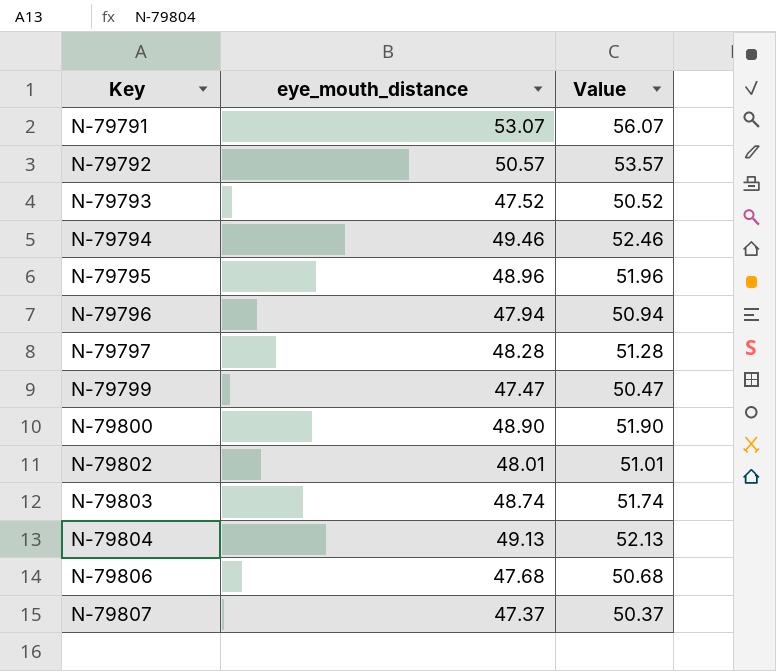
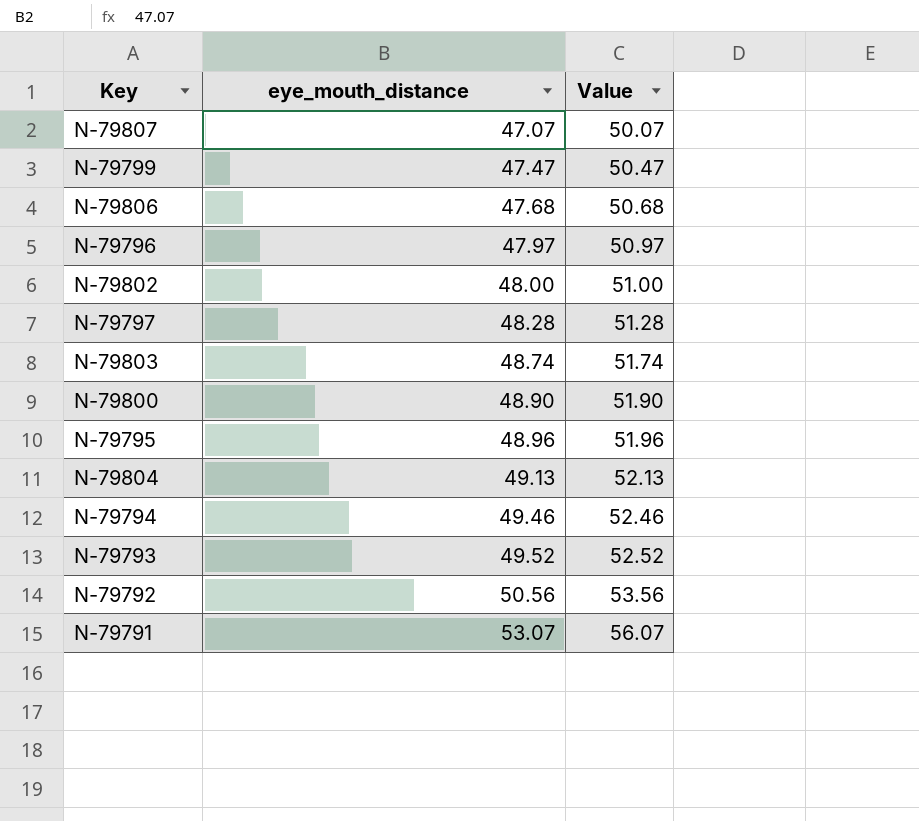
row order: Key ascending -> eye_mouth_distance ascending
N-79807 | eye_mouth_distance: 47.37 -> 47.07
N-79807 | Value: 50.37 -> 50.07
N-79796 | eye_mouth_distance: 47.94 -> 47.97
N-79796 | Value: 50.94 -> 50.97
N-79802 | eye_mouth_distance: 48.01 -> 48.00
N-79802 | Value: 51.01 -> 51.00
N-79793 | eye_mouth_distance: 47.52 -> 49.52
N-79793 | Value: 50.52 -> 52.52
N-79792 | eye_mouth_distance: 50.57 -> 50.56
N-79792 | Value: 53.57 -> 53.56

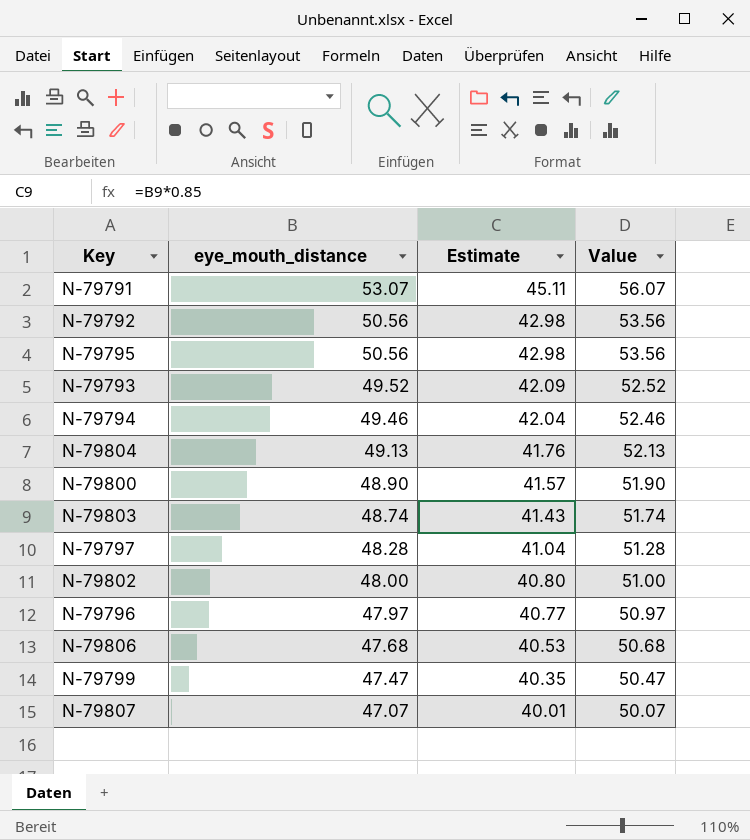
row order: eye_mouth_distance ascending -> eye_mouth_distance descending
column Estimate | formula: none -> [eye_mouth_distance] * 0.85
N-79795 | eye_mouth_distance: 48.96 -> 50.56
N-79795 | Value: 51.96 -> 53.56

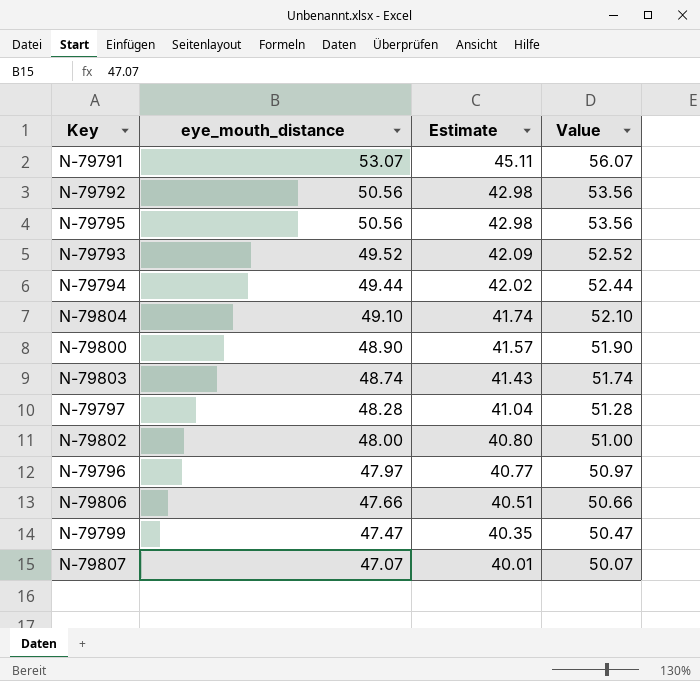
N-79794 | eye_mouth_distance: 49.46 -> 49.44
N-79794 | Estimate: 42.04 -> 42.02
N-79794 | Value: 52.46 -> 52.44
N-79804 | eye_mouth_distance: 49.13 -> 49.10
N-79804 | Estimate: 41.76 -> 41.74
N-79804 | Value: 52.13 -> 52.10
N-79806 | eye_mouth_distance: 47.68 -> 47.66
N-79806 | Estimate: 40.53 -> 40.51
N-79806 | Value: 50.68 -> 50.66

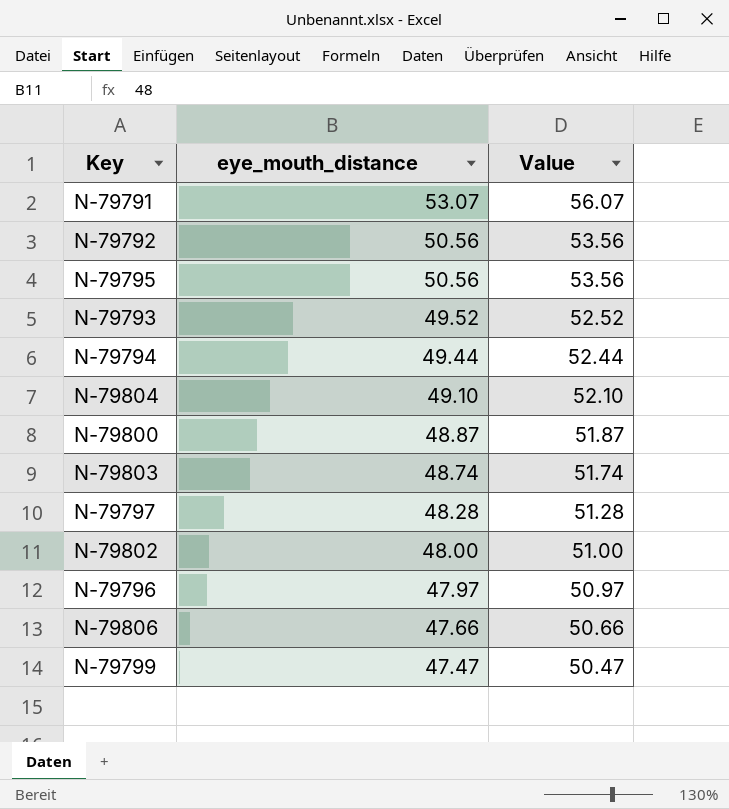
column Estimate | formula: [eye_mouth_distance] * 0.85 -> none
row N-79807: 47.07 | 40.01 | 50.07 -> none
N-79800 | eye_mouth_distance: 48.90 -> 48.87
N-79800 | Value: 51.90 -> 51.87

